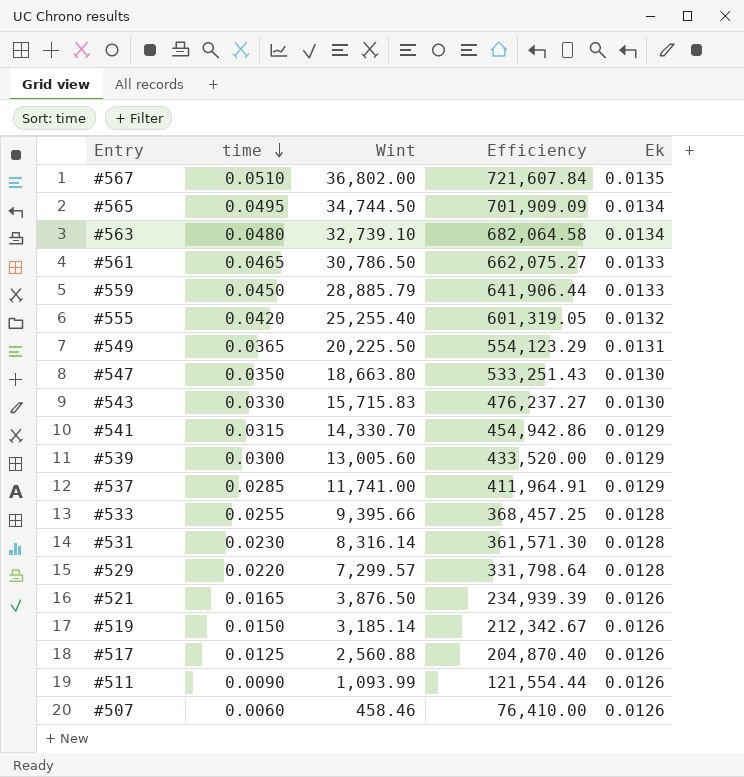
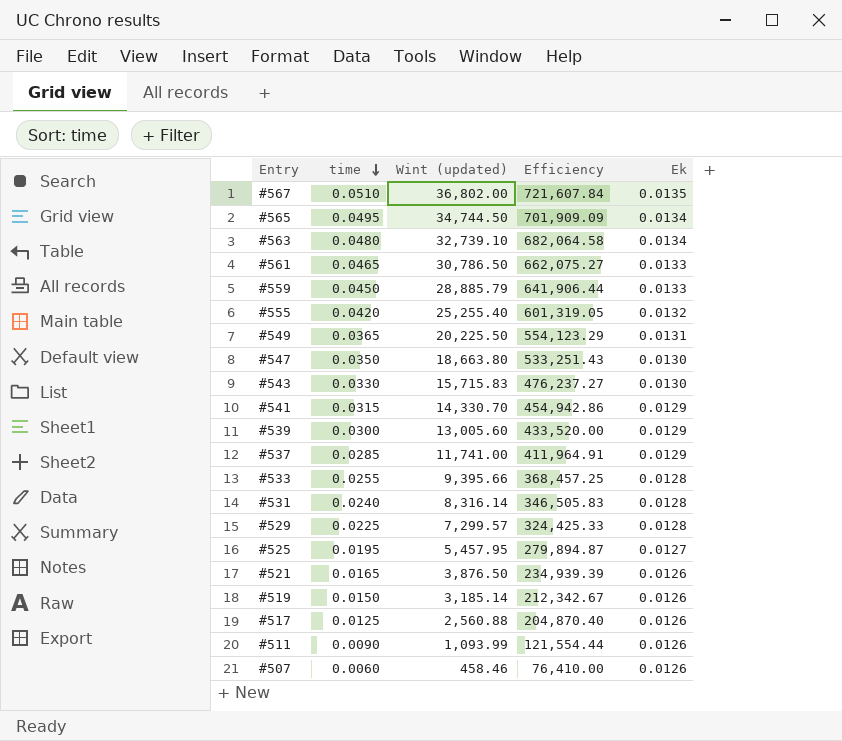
column name: Wint -> Wint (updated)
#531 | time: 0.0230 -> 0.0240
#531 | Efficiency: 361,571.30 -> 346,505.83
#529 | time: 0.0220 -> 0.0225
#529 | Efficiency: 331,798.64 -> 324,425.33
row #525: none -> 0.0195 | 5,457.95 | 279,894.87 | 0.0127

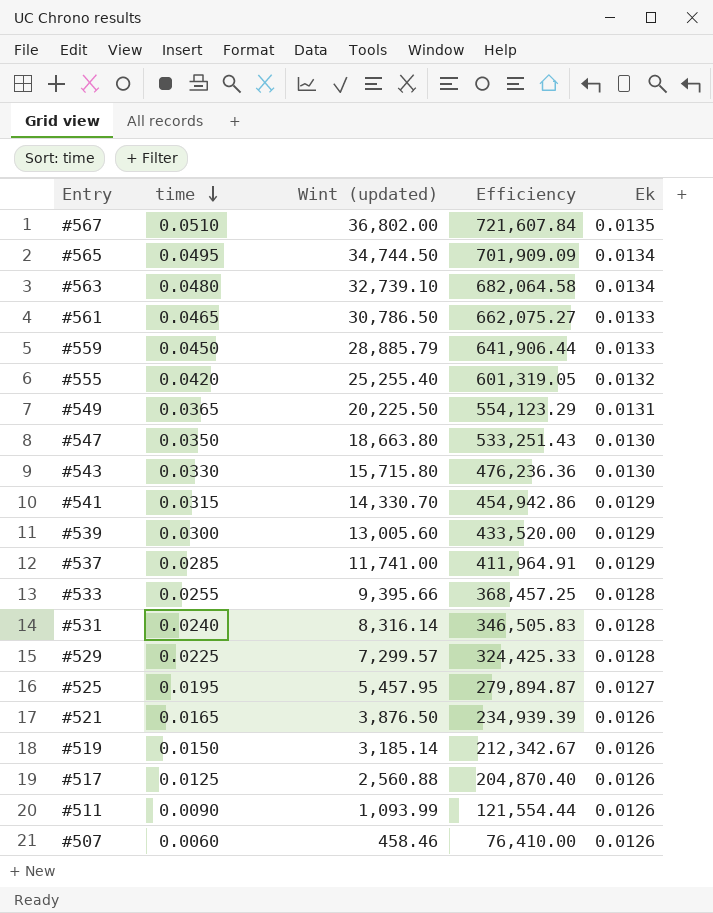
#543 | Wint (updated): 15,715.83 -> 15,715.80
#543 | Efficiency: 476,237.27 -> 476,236.36

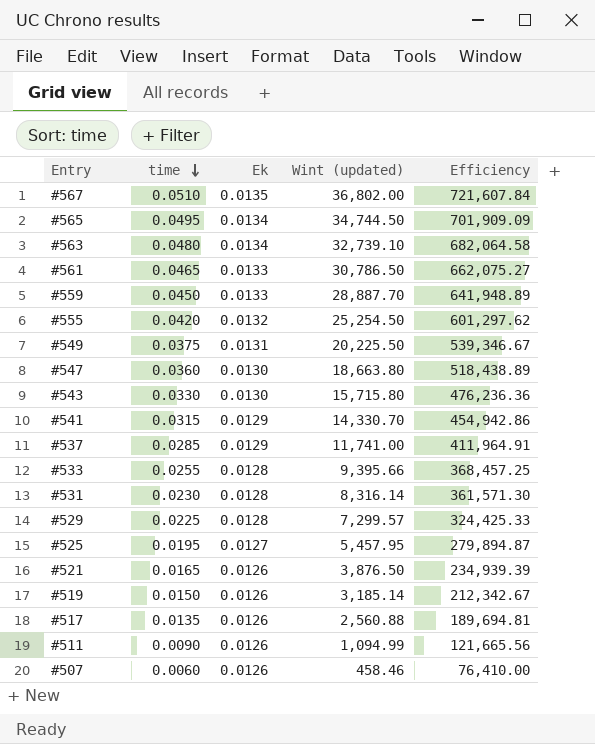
column Ek | position: 5 -> 3
row #539: 0.0300 | 13,005.60 | 433,520.00 | 0.0129 -> none
#559 | Wint (updated): 28,885.79 -> 28,887.70
#559 | Efficiency: 641,906.44 -> 641,948.89
#555 | Wint (updated): 25,255.40 -> 25,254.50
#555 | Efficiency: 601,319.05 -> 601,297.62
#549 | time: 0.0365 -> 0.0375
#549 | Efficiency: 554,123.29 -> 539,346.67
#547 | time: 0.0350 -> 0.0360
#547 | Efficiency: 533,251.43 -> 518,438.89
#531 | time: 0.0240 -> 0.0230
#531 | Efficiency: 346,505.83 -> 361,571.30
#517 | time: 0.0125 -> 0.0135
#517 | Efficiency: 204,870.40 -> 189,694.81
#511 | Wint (updated): 1,093.99 -> 1,094.99
#511 | Efficiency: 121,554.44 -> 121,665.56

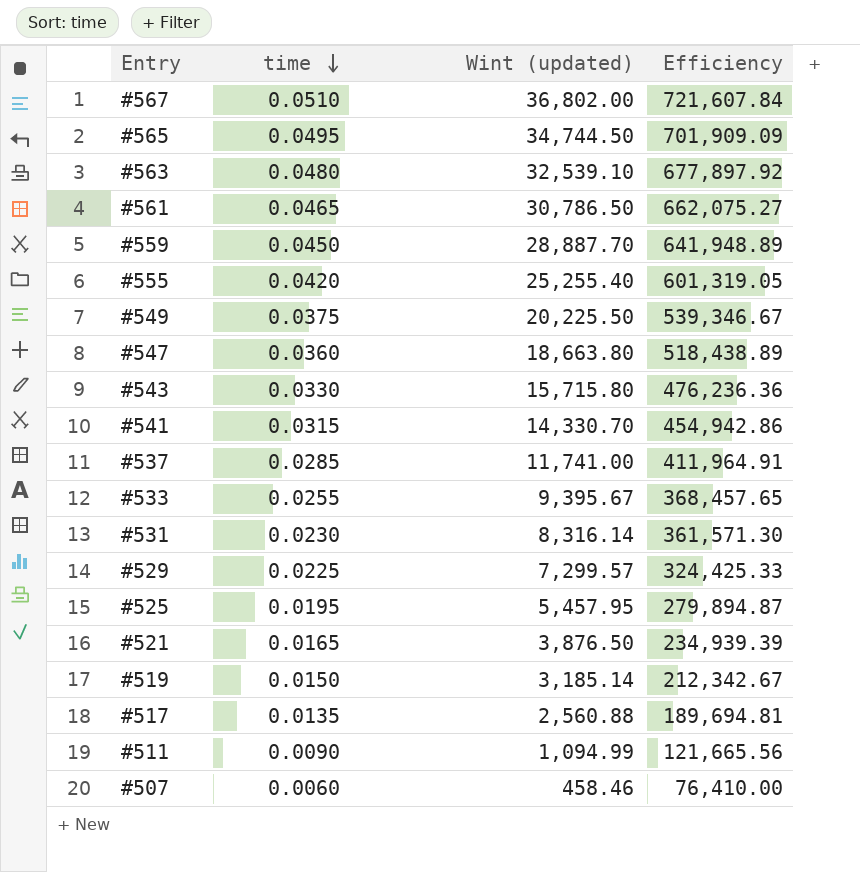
column Ek | position: 3 -> none
#563 | Wint (updated): 32,739.10 -> 32,539.10
#563 | Efficiency: 682,064.58 -> 677,897.92
#555 | Wint (updated): 25,254.50 -> 25,255.40
#555 | Efficiency: 601,297.62 -> 601,319.05
#533 | Wint (updated): 9,395.66 -> 9,395.67
#533 | Efficiency: 368,457.25 -> 368,457.65

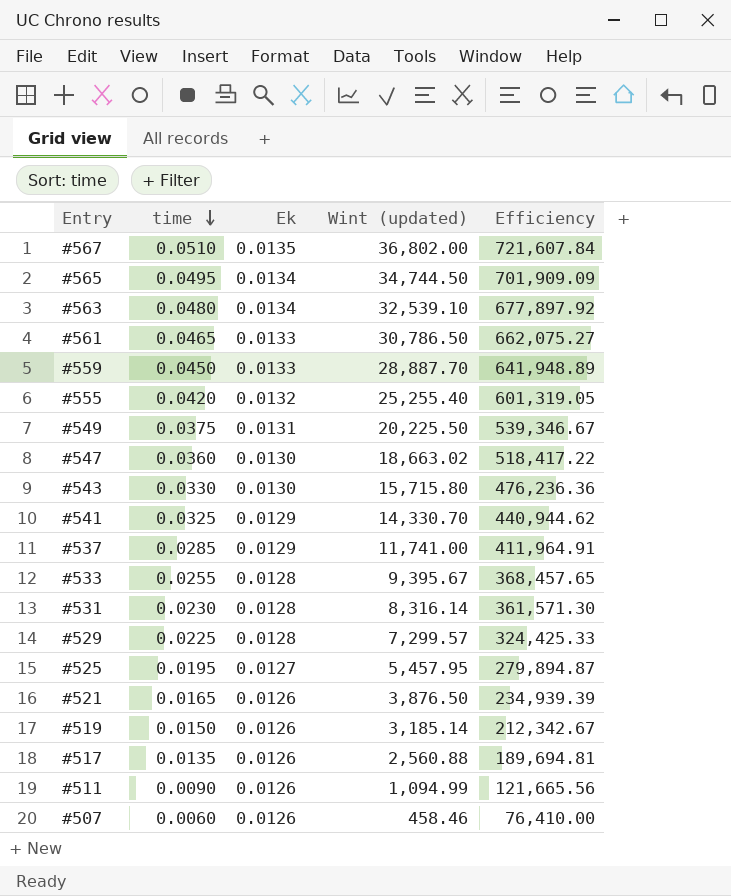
column Ek | position: none -> 3
#547 | Wint (updated): 18,663.80 -> 18,663.02
#547 | Efficiency: 518,438.89 -> 518,417.22
#541 | time: 0.0315 -> 0.0325
#541 | Efficiency: 454,942.86 -> 440,944.62

